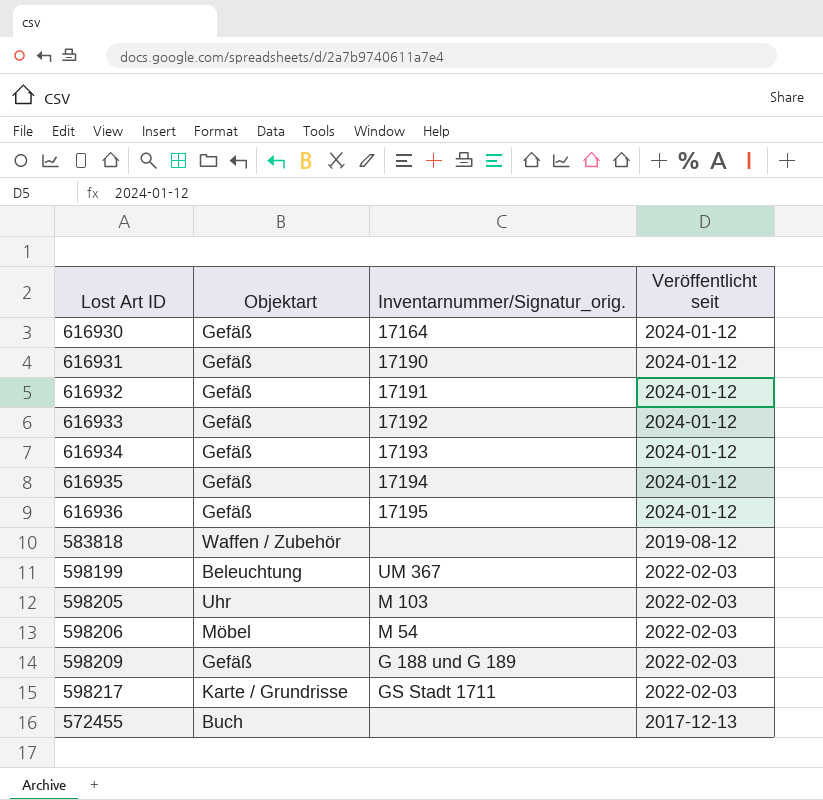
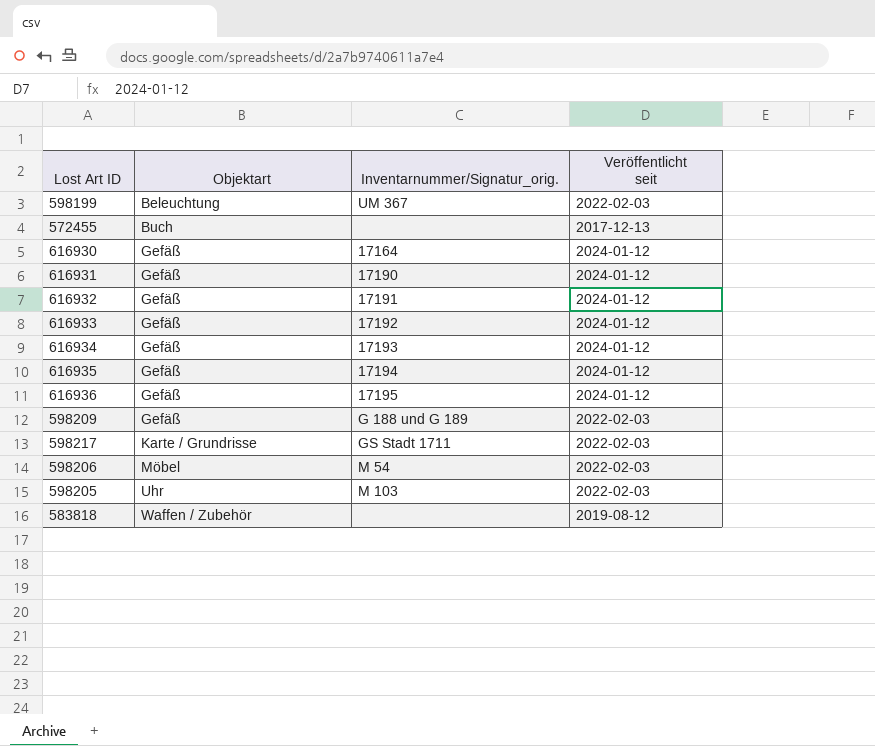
row order: none -> Objektart ascending

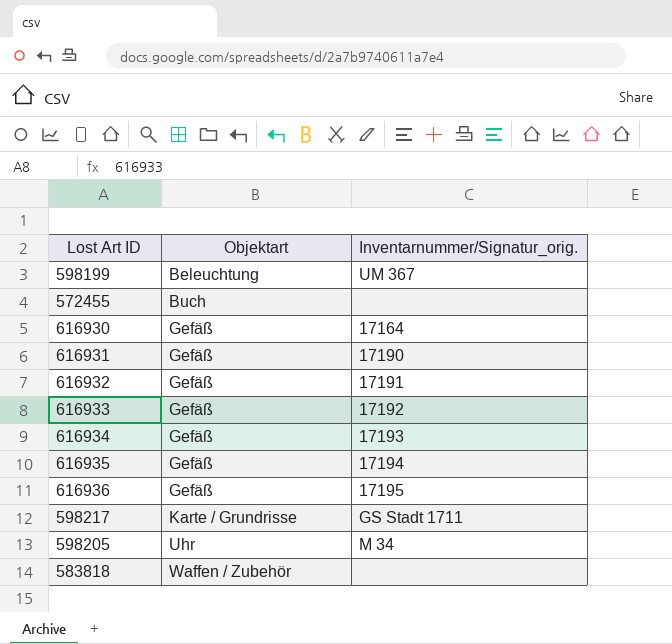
column Veröffentlicht seit | position: 4 -> none
row 598209: Gefäß | G 188 und G 189 | 2022-02-03 -> none
row 598206: Möbel | M 54 | 2022-02-03 -> none
598205 | Inventarnummer/Signatur_orig.: M 103 -> M 34

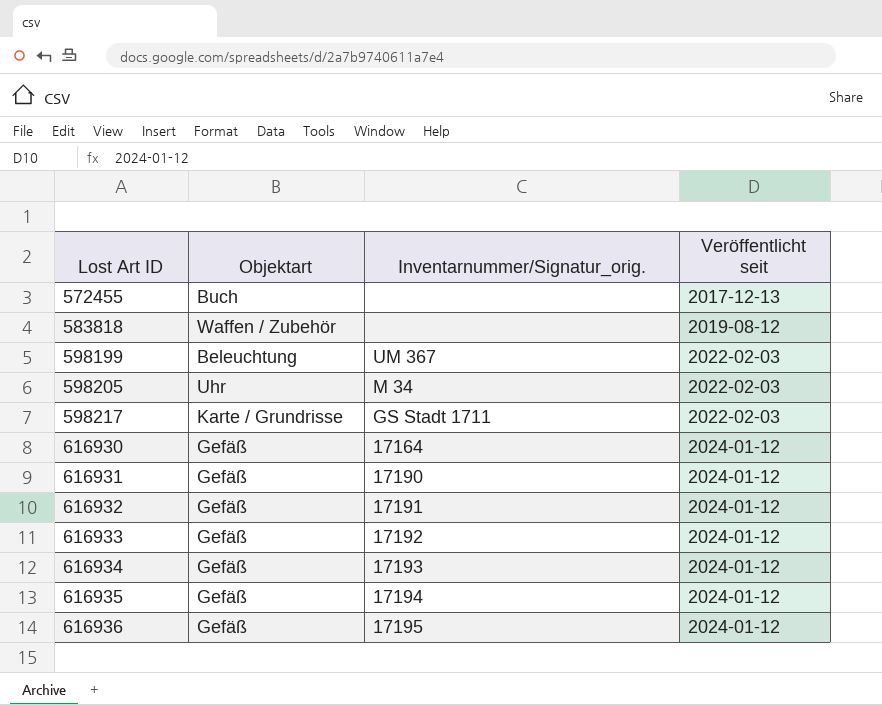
row order: Objektart ascending -> Lost Art ID ascending
column Veröffentlicht seit | position: none -> 4

